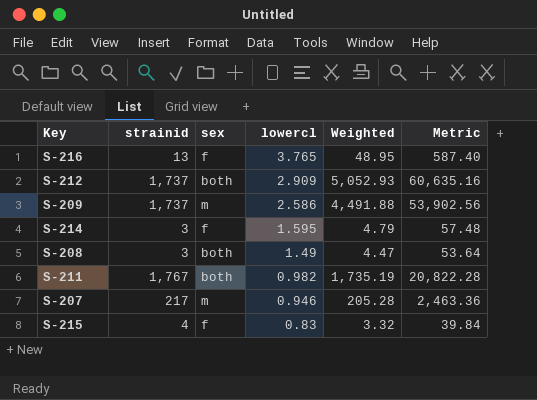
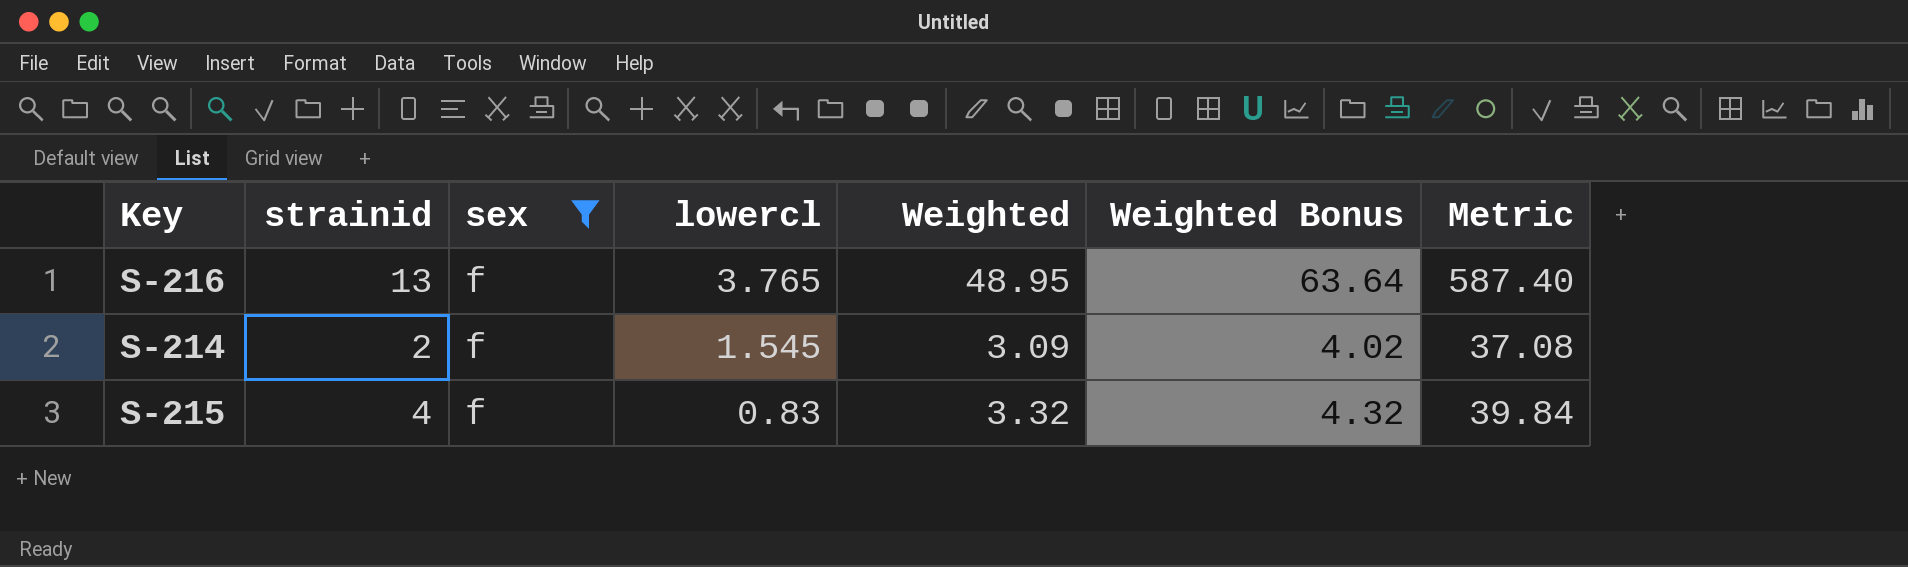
filter: none -> sex = f
column Weighted Bonus | formula: none -> [Weighted] * 1.3
S-214 | strainid: 3 -> 2
S-214 | lowercl: 1.595 -> 1.545
S-214 | Weighted: 4.79 -> 3.09
S-214 | Metric: 57.48 -> 37.08

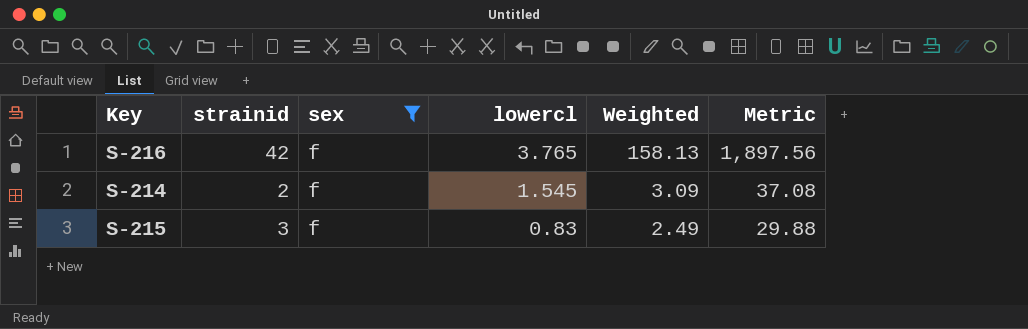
column Weighted Bonus | formula: [Weighted] * 1.3 -> none
S-216 | strainid: 13 -> 42
S-216 | Weighted: 48.95 -> 158.13
S-216 | Metric: 587.40 -> 1,897.56
S-215 | strainid: 4 -> 3
S-215 | Weighted: 3.32 -> 2.49
S-215 | Metric: 39.84 -> 29.88

